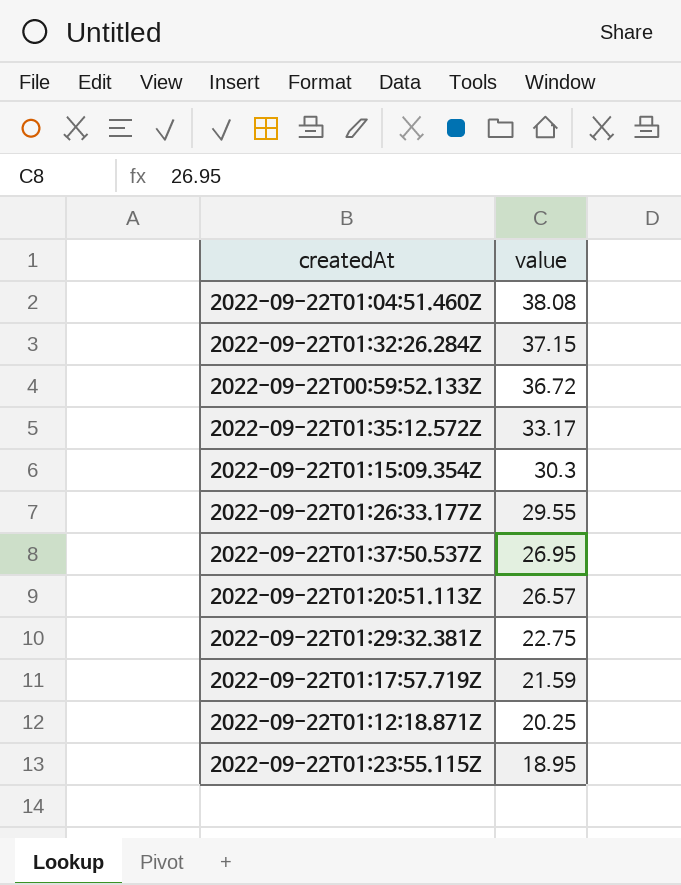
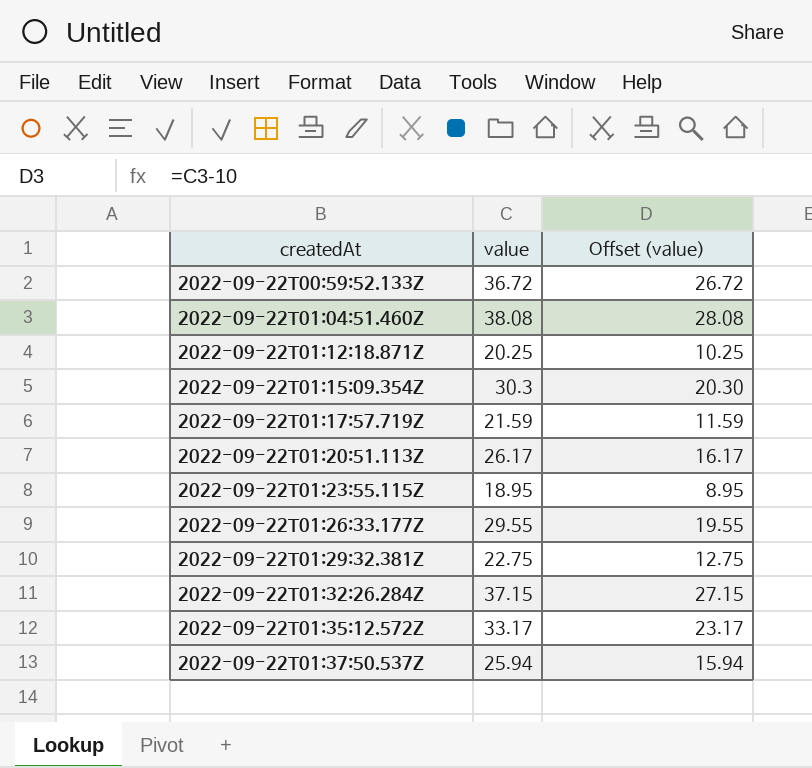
row order: value descending -> createdAt ascending
column Offset (value) | formula: none -> [value] - 10
2022-09-22T01:20:51.113Z | value: 26.57 -> 26.17
2022-09-22T01:37:50.537Z | value: 26.95 -> 25.94

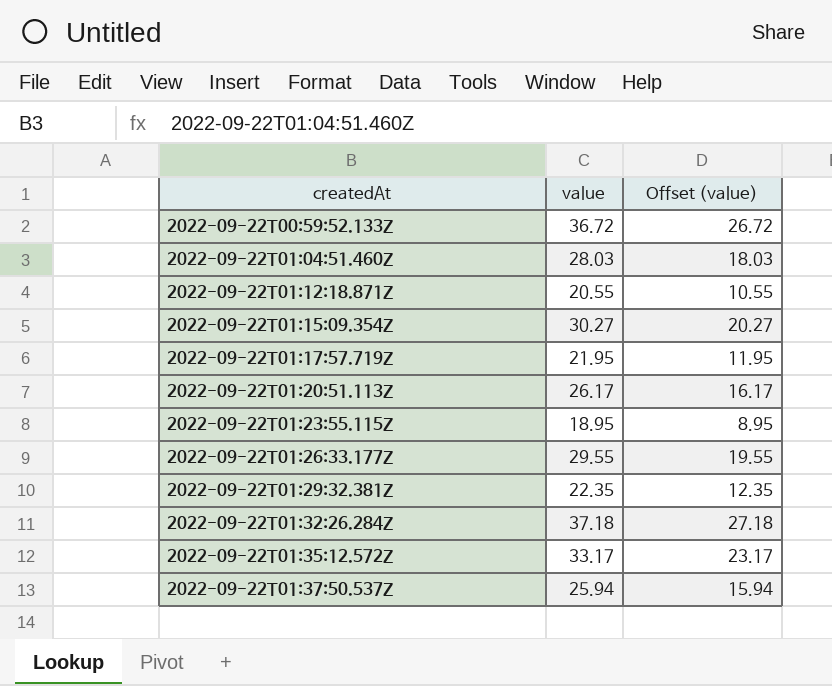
2022-09-22T01:04:51.460Z | value: 38.08 -> 28.03
2022-09-22T01:04:51.460Z | Offset (value): 28.08 -> 18.03
2022-09-22T01:12:18.871Z | value: 20.25 -> 20.55
2022-09-22T01:12:18.871Z | Offset (value): 10.25 -> 10.55
2022-09-22T01:15:09.354Z | value: 30.3 -> 30.27
2022-09-22T01:15:09.354Z | Offset (value): 20.30 -> 20.27
2022-09-22T01:17:57.719Z | value: 21.59 -> 21.95
2022-09-22T01:17:57.719Z | Offset (value): 11.59 -> 11.95
2022-09-22T01:29:32.381Z | value: 22.75 -> 22.35
2022-09-22T01:29:32.381Z | Offset (value): 12.75 -> 12.35
2022-09-22T01:32:26.284Z | value: 37.15 -> 37.18
2022-09-22T01:32:26.284Z | Offset (value): 27.15 -> 27.18

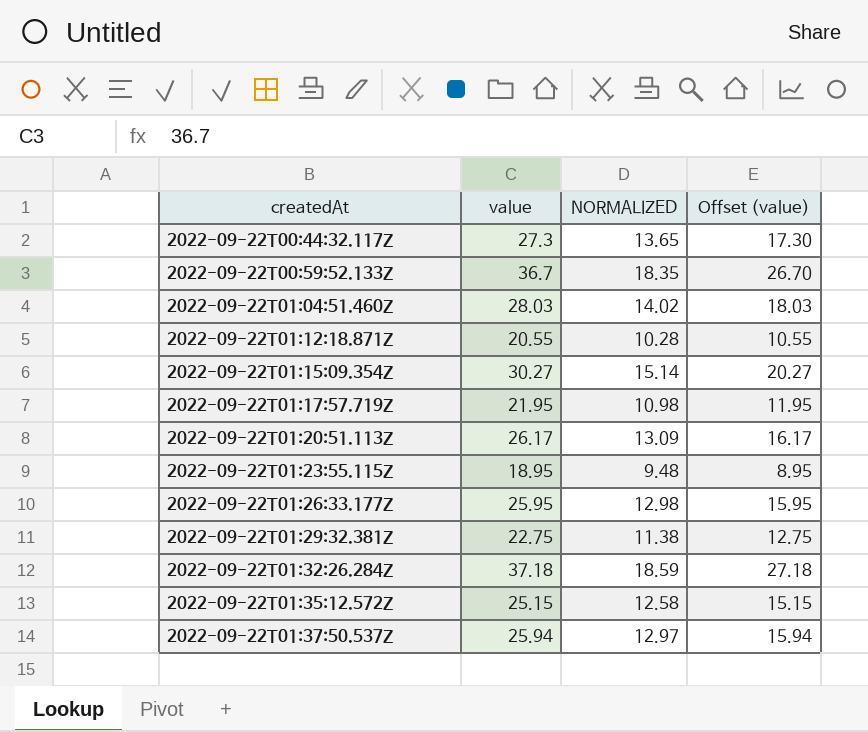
column NORMALIZED | formula: none -> [value] * 0.5
row 2022-09-22T00:44:32.117Z: none -> 27.3 | 13.65 | 17.30
2022-09-22T00:59:52.133Z | value: 36.72 -> 36.7
2022-09-22T00:59:52.133Z | Offset (value): 26.72 -> 26.70
2022-09-22T01:26:33.177Z | value: 29.55 -> 25.95
2022-09-22T01:26:33.177Z | Offset (value): 19.55 -> 15.95
2022-09-22T01:29:32.381Z | value: 22.35 -> 22.75
2022-09-22T01:29:32.381Z | Offset (value): 12.35 -> 12.75
2022-09-22T01:35:12.572Z | value: 33.17 -> 25.15
2022-09-22T01:35:12.572Z | Offset (value): 23.17 -> 15.15

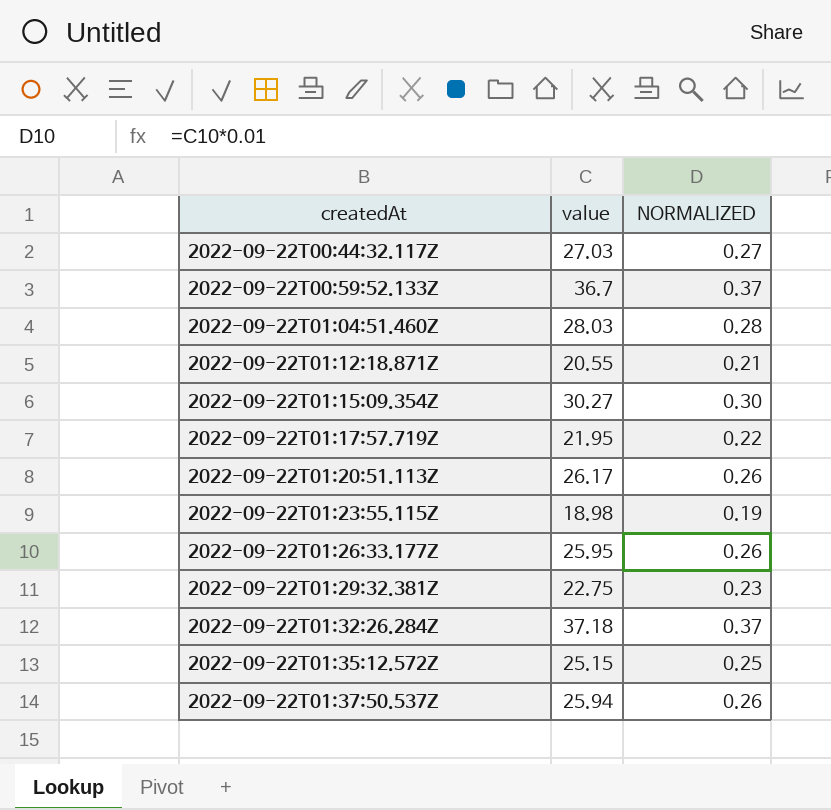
column Offset (value) | formula: [value] - 10 -> none
column NORMALIZED | formula: [value] * 0.5 -> [value] * 0.01
2022-09-22T00:44:32.117Z | value: 27.3 -> 27.03
2022-09-22T01:23:55.115Z | value: 18.95 -> 18.98

